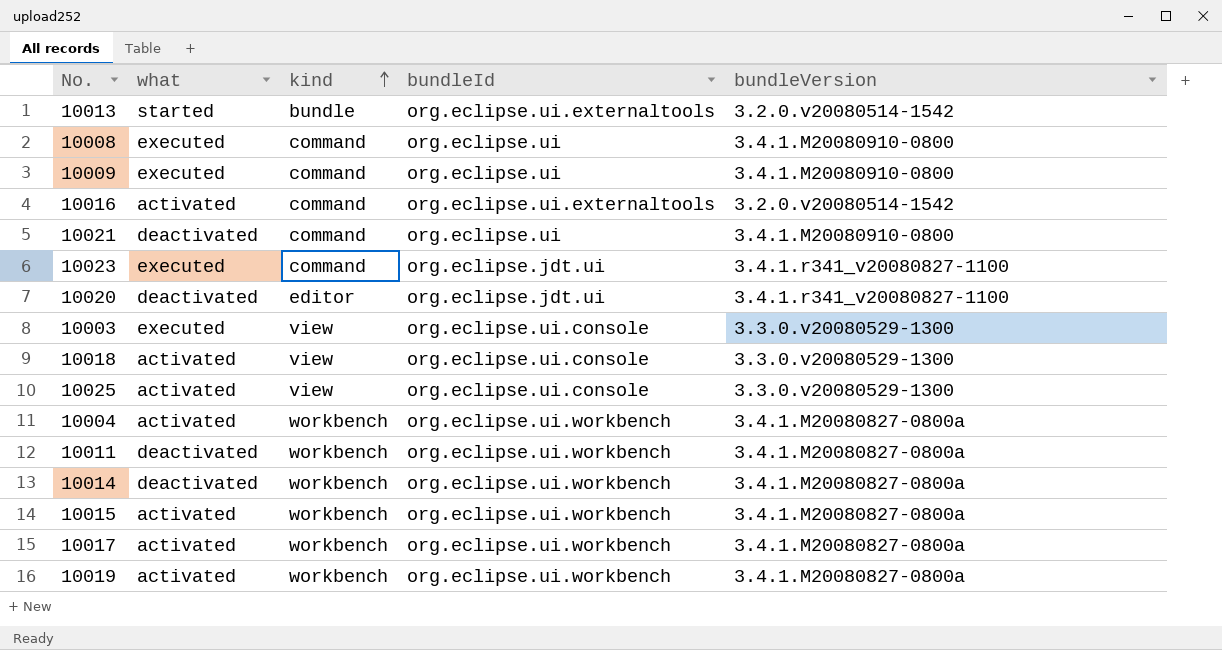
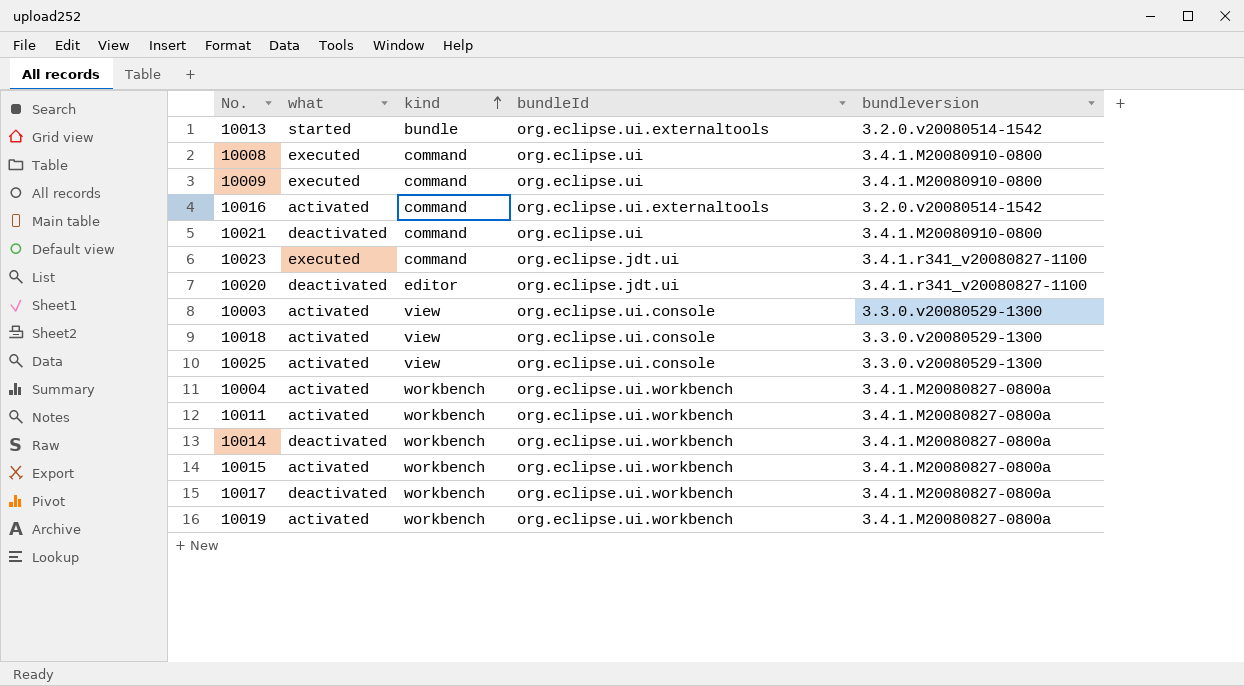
column name: bundleVersion -> bundleversion
10003 | what: executed -> activated
10011 | what: deactivated -> activated
10017 | what: activated -> deactivated

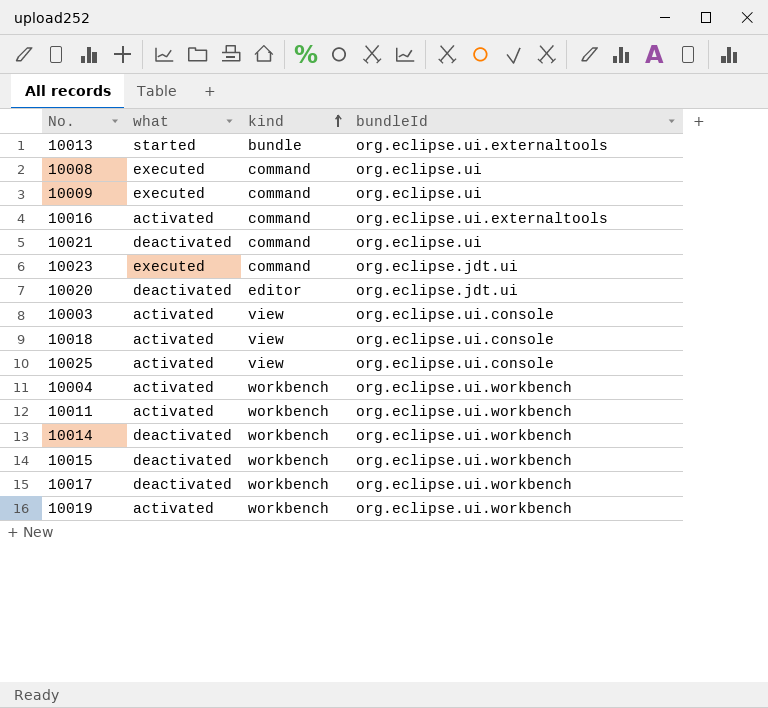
column bundleversion | position: 5 -> none
10015 | what: activated -> deactivated

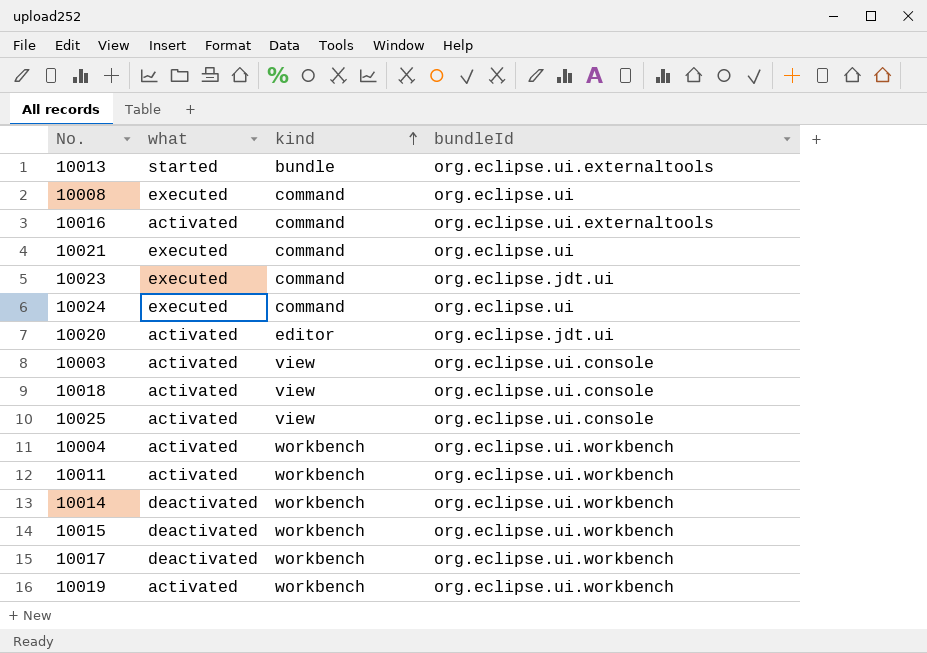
row 10009: executed | command | org.eclipse.ui -> none
10021 | what: deactivated -> executed
row 10024: none -> executed | command | org.eclipse.ui
10020 | what: deactivated -> activated

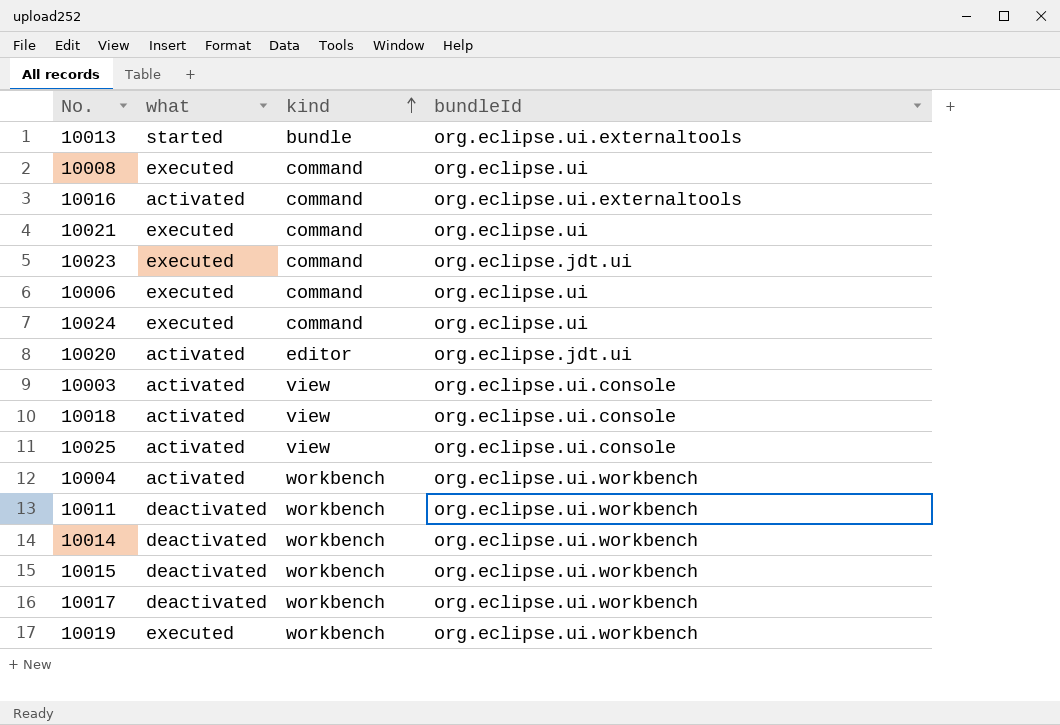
row 10006: none -> executed | command | org.eclipse.ui
10011 | what: activated -> deactivated
10019 | what: activated -> executed

